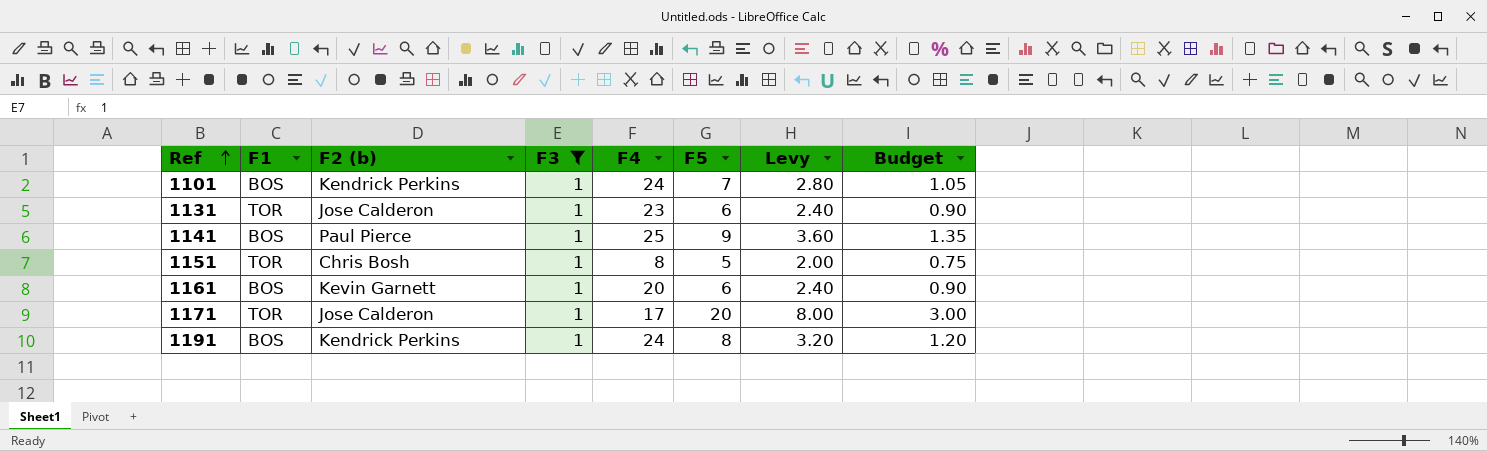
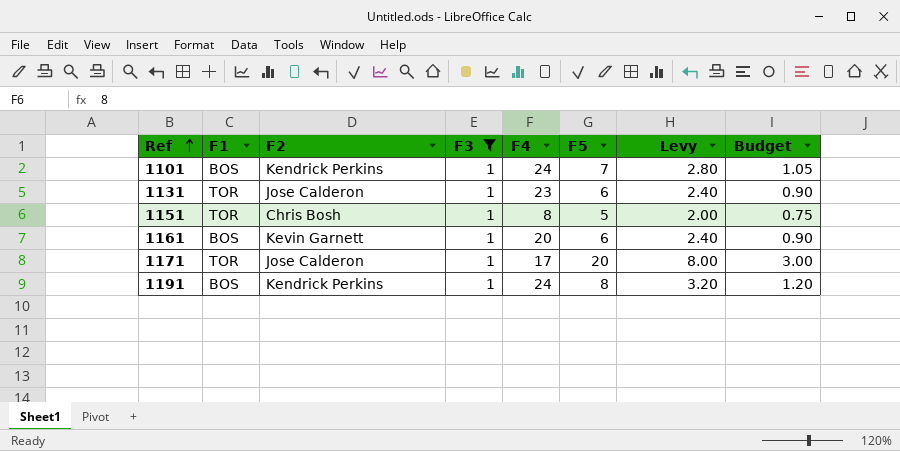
column name: F2 (b) -> F2
row 1141: BOS | Paul Pierce | 1 | 25 | 9 | 3.60 | 1.35 -> none

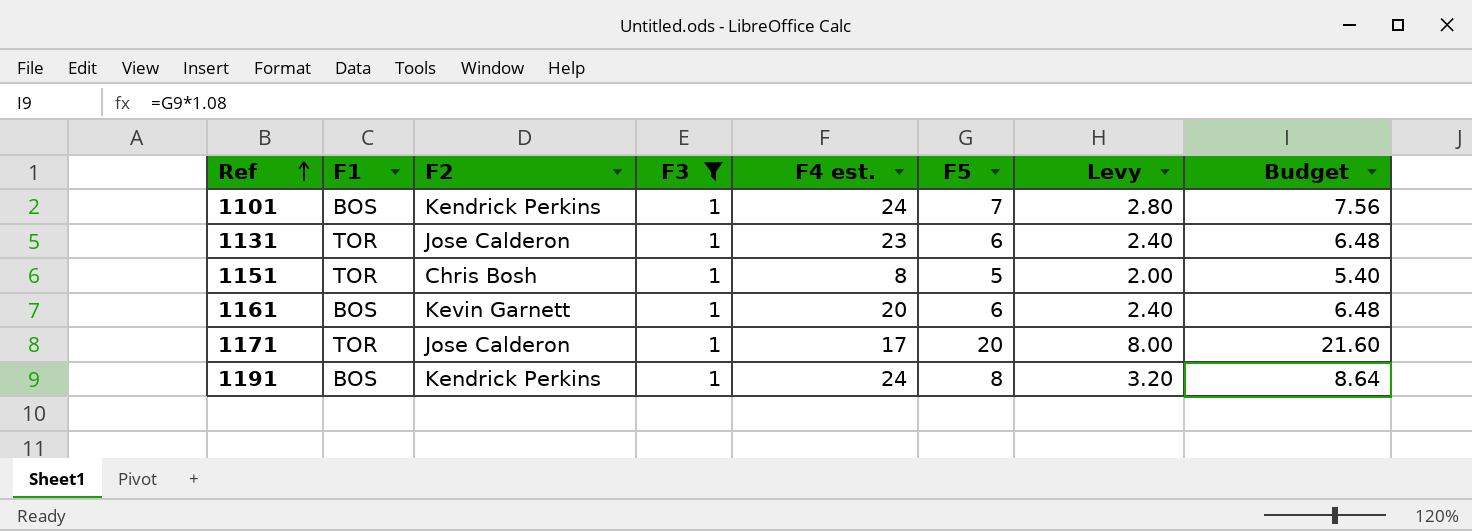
column name: F4 -> F4 est.
column Budget | formula: [F5] * 0.15 -> [F5] * 1.08

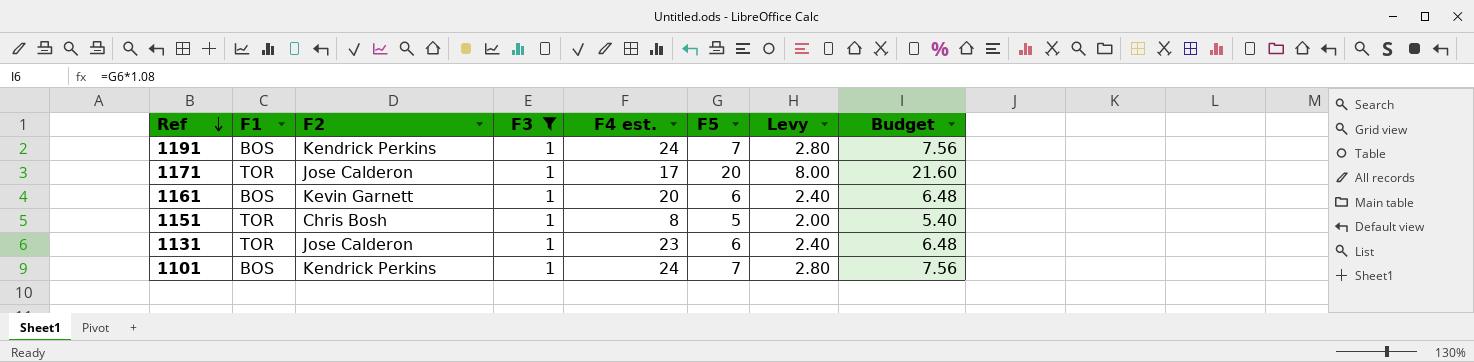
row order: Ref ascending -> Ref descending
1191 | F5: 8 -> 7
1191 | Levy: 3.20 -> 2.80
1191 | Budget: 8.64 -> 7.56

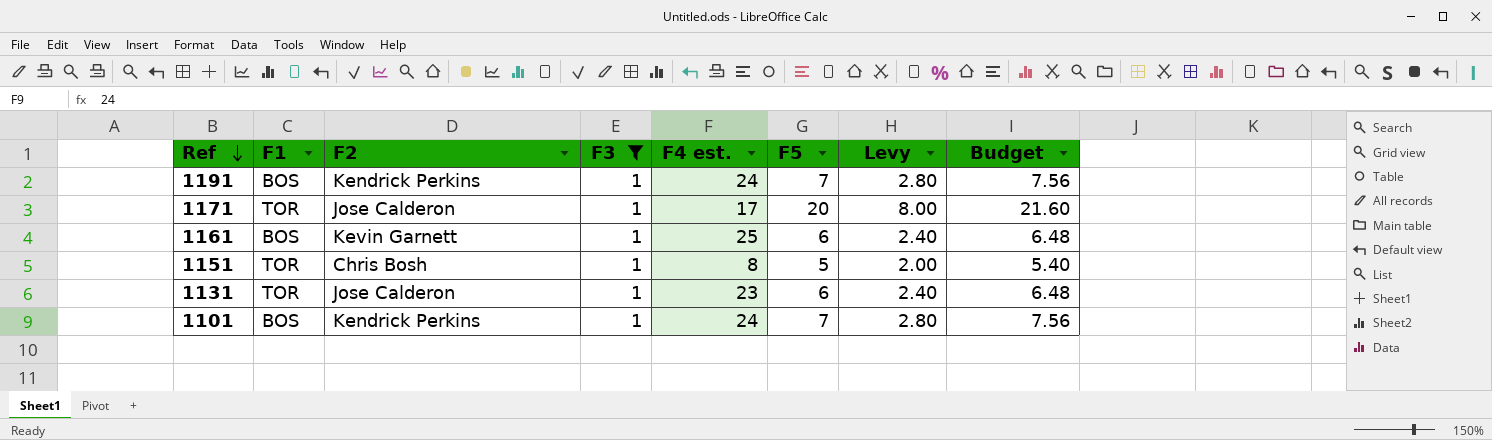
1161 | F4 est.: 20 -> 25

